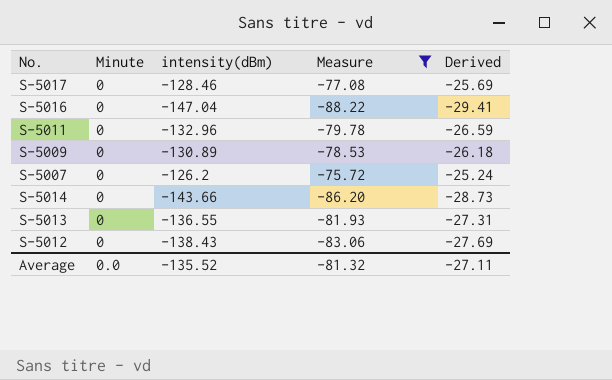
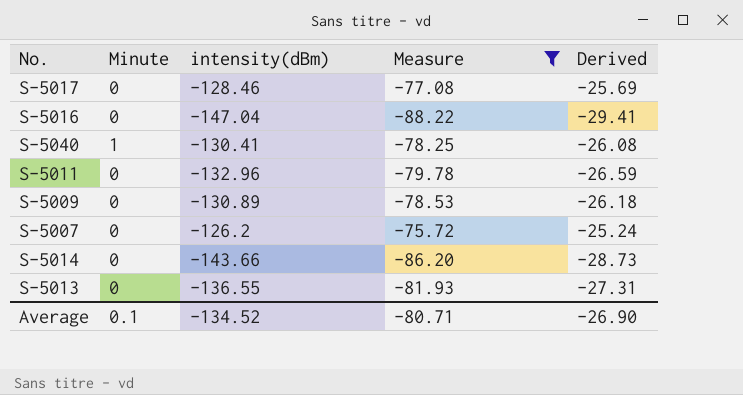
row S-5012: 0 | -138.43 | -83.06 | -27.69 -> none
row S-5040: none -> 1 | -130.41 | -78.25 | -26.08
Average | Minute: 0.0 -> 0.1
Average | intensity(dBm): -135.52 -> -134.52
Average | Measure: -81.32 -> -80.71
Average | Derived: -27.11 -> -26.90

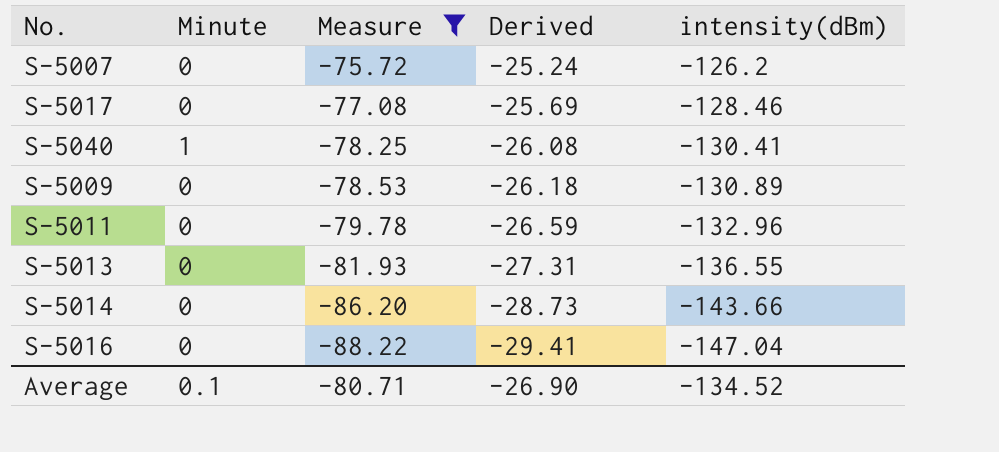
row order: none -> Measure descending
column intensity(dBm) | position: 3 -> 5

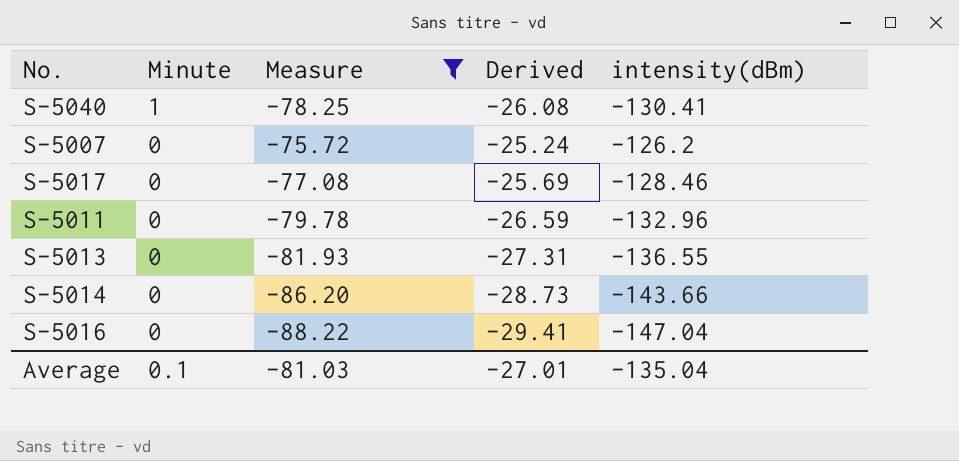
row order: Measure descending -> Minute descending
row S-5009: 0 | -78.53 | -26.18 | -130.89 -> none
Average | Measure: -80.71 -> -81.03
Average | Derived: -26.90 -> -27.01
Average | intensity(dBm): -134.52 -> -135.04

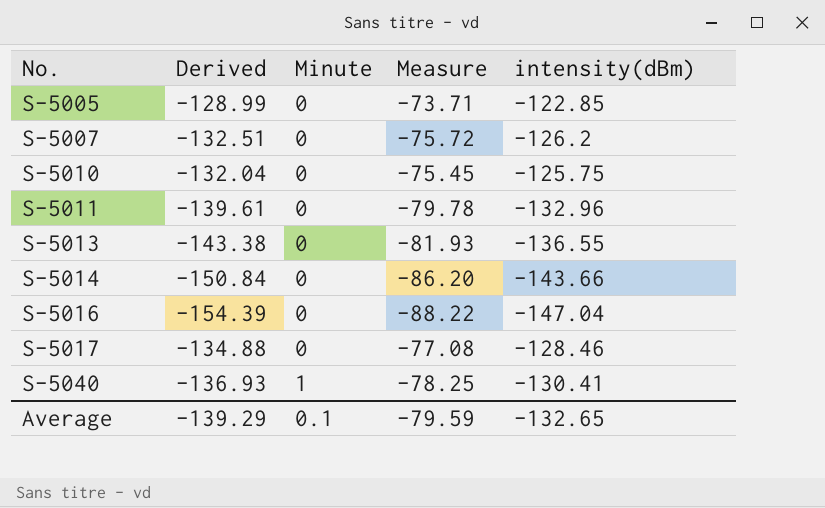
filter: Measure <= -75.72 -> none
row order: Minute descending -> No. ascending
column Derived | formula: [intensity(dBm)] * 0.2 -> [intensity(dBm)] * 1.05
column Derived | position: 4 -> 2
Average | Derived: -27.01 -> -139.29
Average | Measure: -81.03 -> -79.59
Average | intensity(dBm): -135.04 -> -132.65

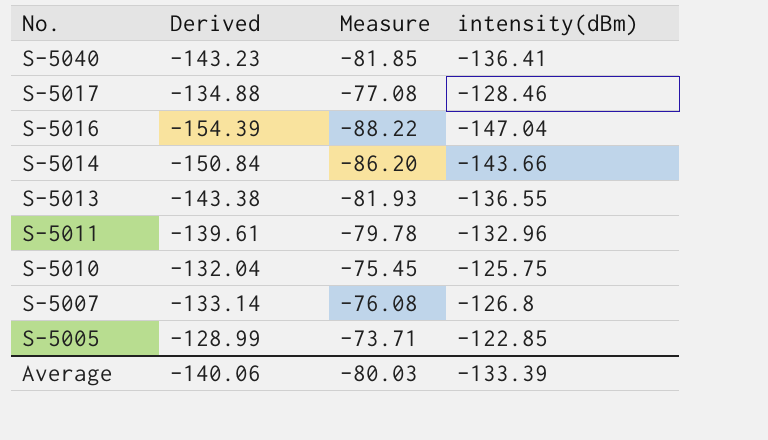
row order: No. ascending -> No. descending
column Minute | position: 3 -> none
S-5040 | Derived: -136.93 -> -143.23
S-5040 | Measure: -78.25 -> -81.85
S-5040 | intensity(dBm): -130.41 -> -136.41
S-5007 | Derived: -132.51 -> -133.14
S-5007 | Measure: -75.72 -> -76.08
S-5007 | intensity(dBm): -126.2 -> -126.8
Average | Derived: -139.29 -> -140.06
Average | Measure: -79.59 -> -80.03
Average | intensity(dBm): -132.65 -> -133.39

